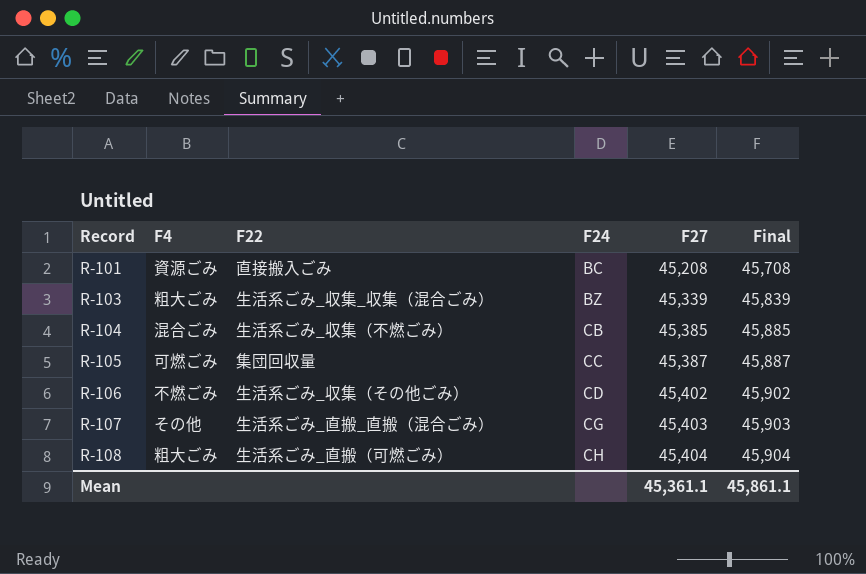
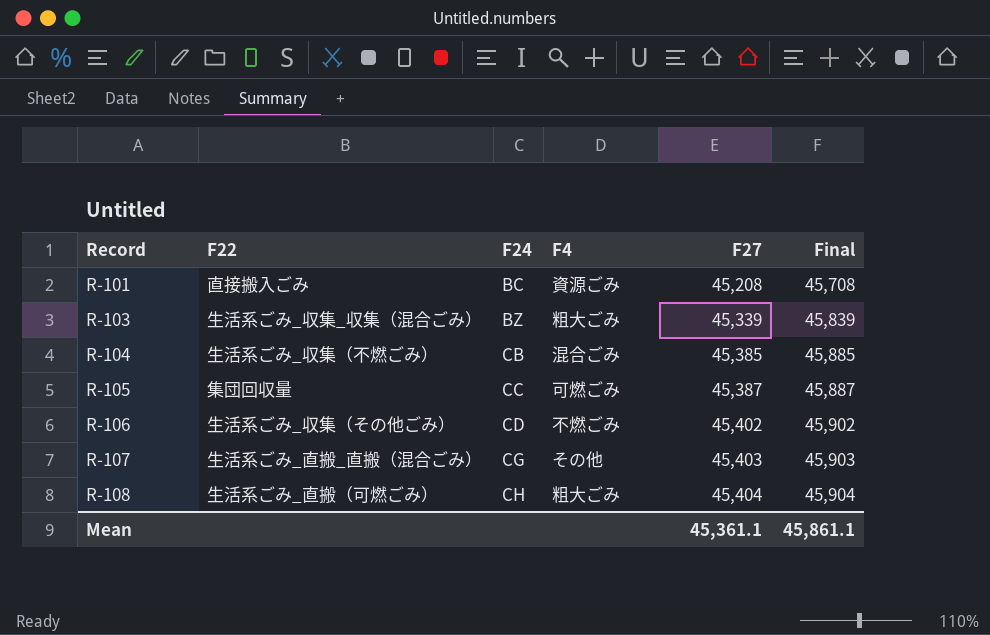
column F4 | position: 2 -> 4

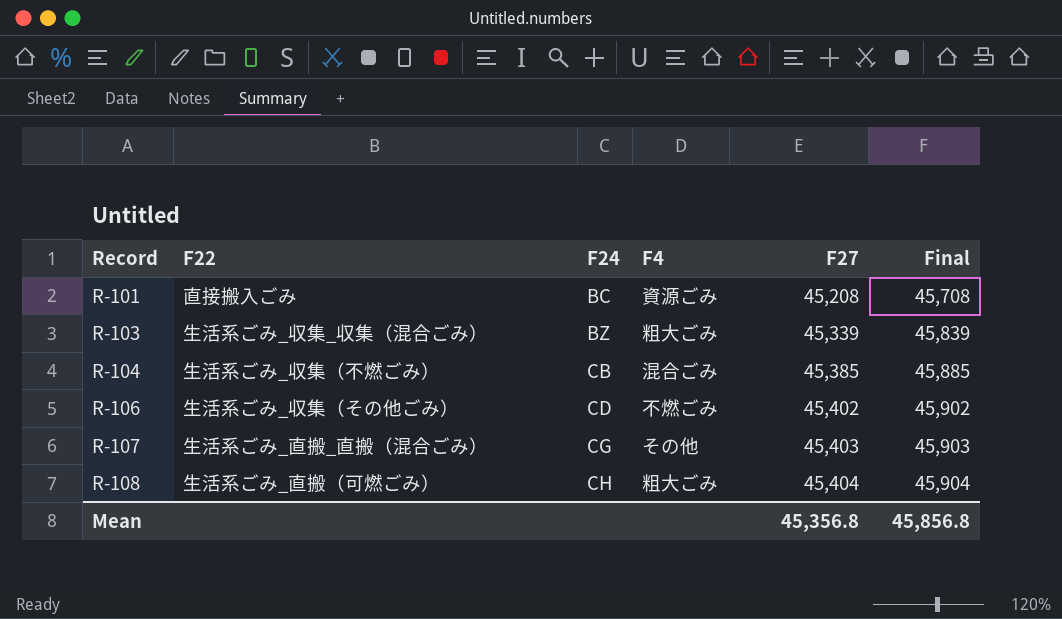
row R-105: 集団回収量 | CC | 可燃ごみ | 45,387 | 45,887 -> none
Mean | F27: 45,361.1 -> 45,356.8
Mean | Final: 45,861.1 -> 45,856.8

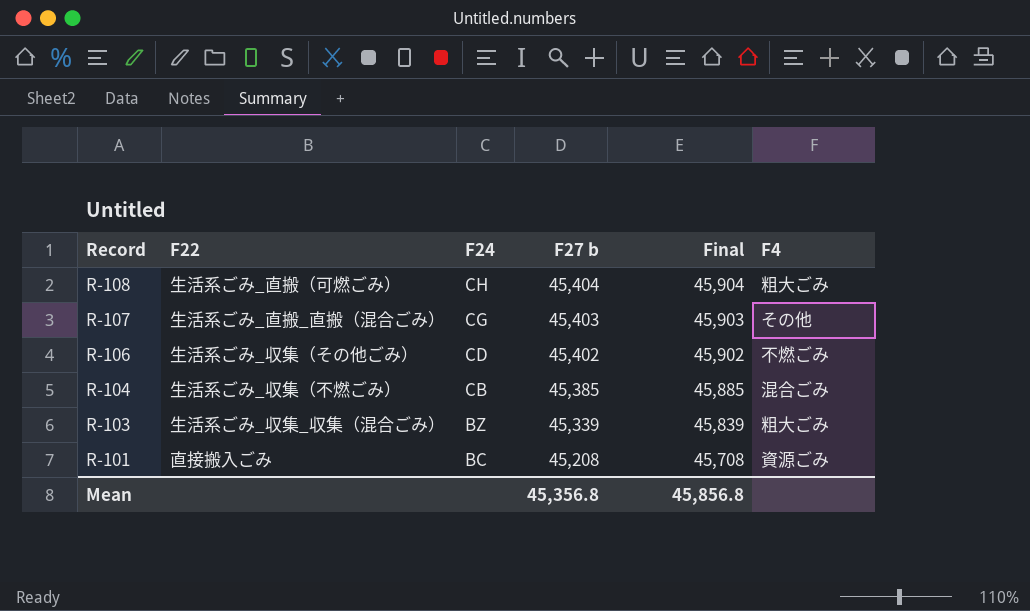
row order: Record ascending -> Record descending
column name: F27 -> F27 b
column F4 | position: 4 -> 6

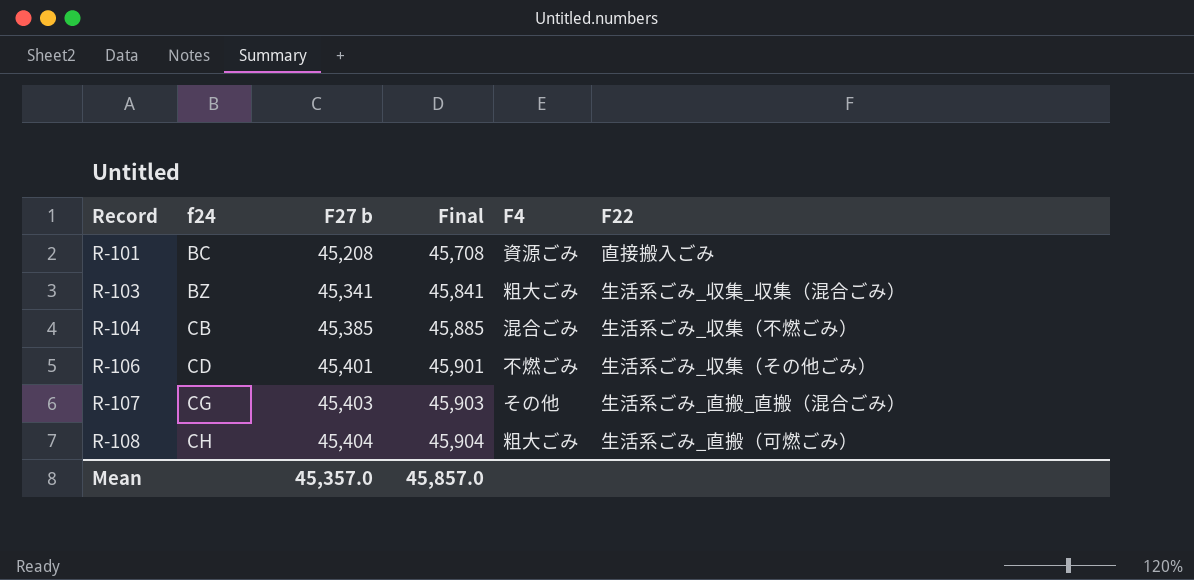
row order: Record descending -> Record ascending
column name: F24 -> f24
column F22 | position: 2 -> 6
R-103 | F27 b: 45,339 -> 45,341
R-103 | Final: 45,839 -> 45,841
R-106 | F27 b: 45,402 -> 45,401
R-106 | Final: 45,902 -> 45,901
Mean | F27 b: 45,356.8 -> 45,357.0
Mean | Final: 45,856.8 -> 45,857.0

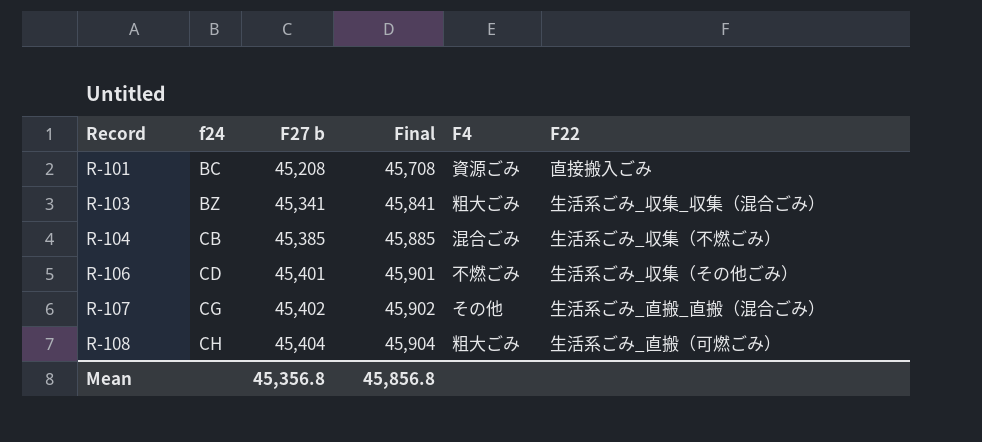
R-107 | F27 b: 45,403 -> 45,402
R-107 | Final: 45,903 -> 45,902
Mean | F27 b: 45,357.0 -> 45,356.8
Mean | Final: 45,857.0 -> 45,856.8

